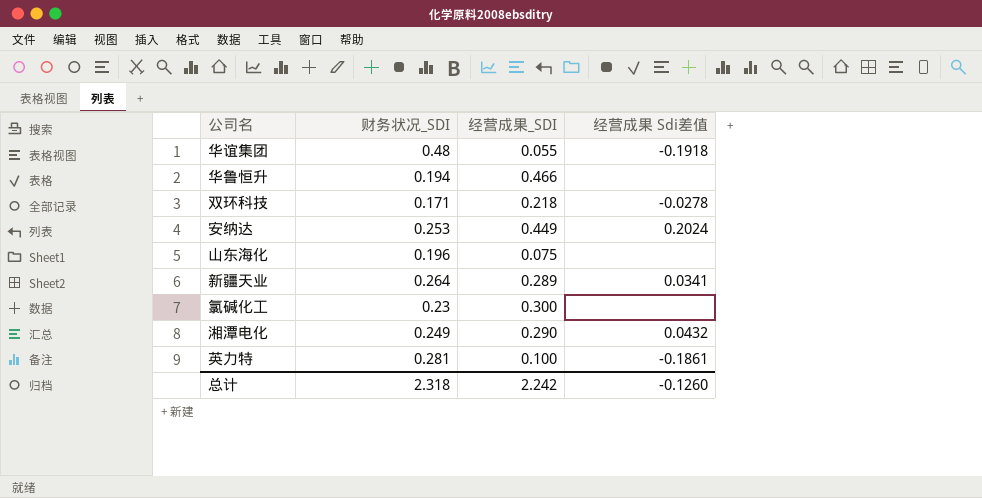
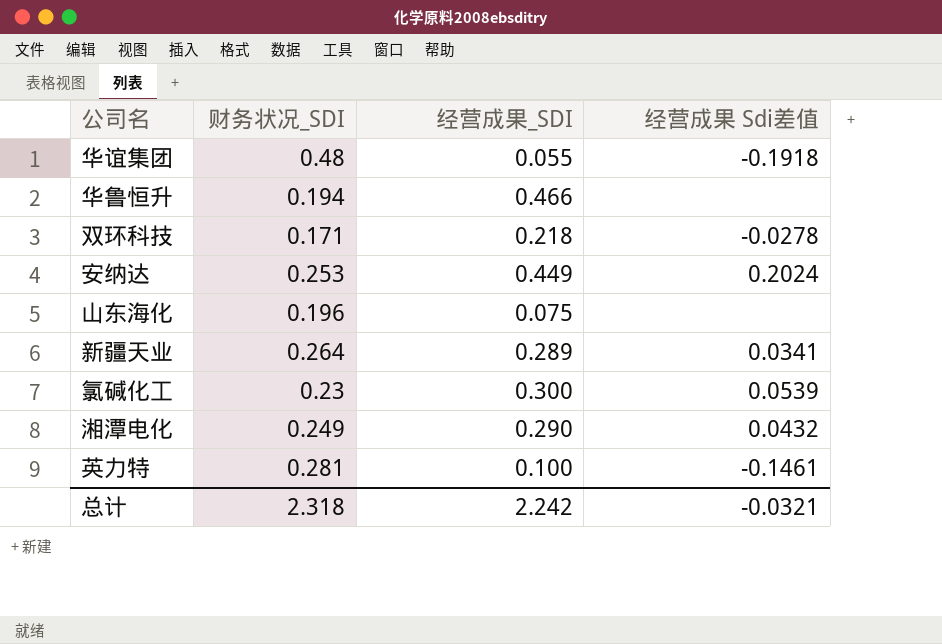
氯碱化工 | 经营成果 Sdi差值: none -> 0.0539
英力特 | 经营成果 Sdi差值: -0.1861 -> -0.1461
总计 | 经营成果 Sdi差值: -0.1260 -> -0.0321

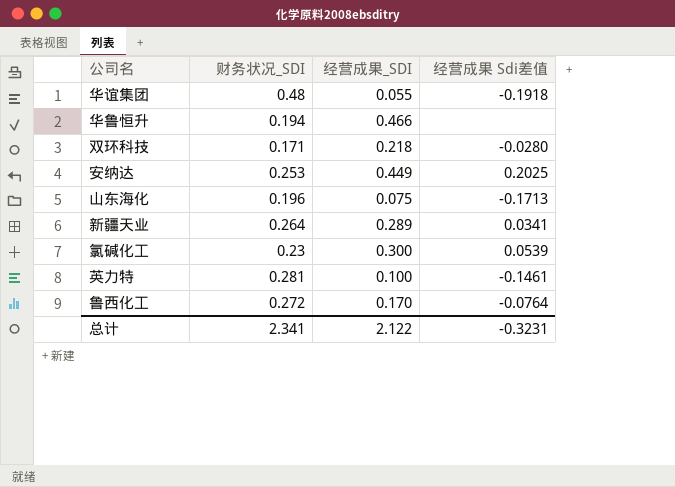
row 湘潭电化: 0.249 | 0.290 | 0.0432 -> none
双环科技 | 经营成果 Sdi差值: -0.0278 -> -0.0280
安纳达 | 经营成果 Sdi差值: 0.2024 -> 0.2025
山东海化 | 经营成果 Sdi差值: none -> -0.1713
row 鲁西化工: none -> 0.272 | 0.170 | -0.0764
总计 | 财务状况_SDI: 2.318 -> 2.341
总计 | 经营成果_SDI: 2.242 -> 2.122
总计 | 经营成果 Sdi差值: -0.0321 -> -0.3231

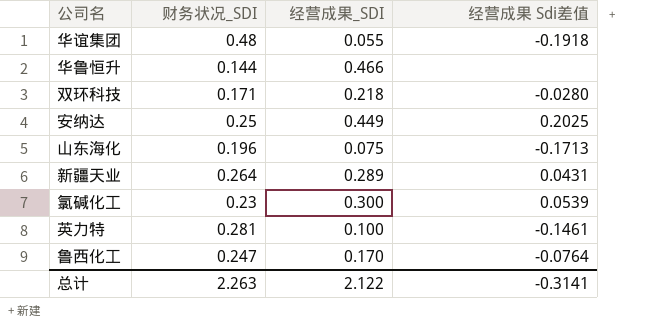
华鲁恒升 | 财务状况_SDI: 0.194 -> 0.144
安纳达 | 财务状况_SDI: 0.253 -> 0.25
新疆天业 | 经营成果 Sdi差值: 0.0341 -> 0.0431
鲁西化工 | 财务状况_SDI: 0.272 -> 0.247
总计 | 财务状况_SDI: 2.341 -> 2.263
总计 | 经营成果 Sdi差值: -0.3231 -> -0.3141

